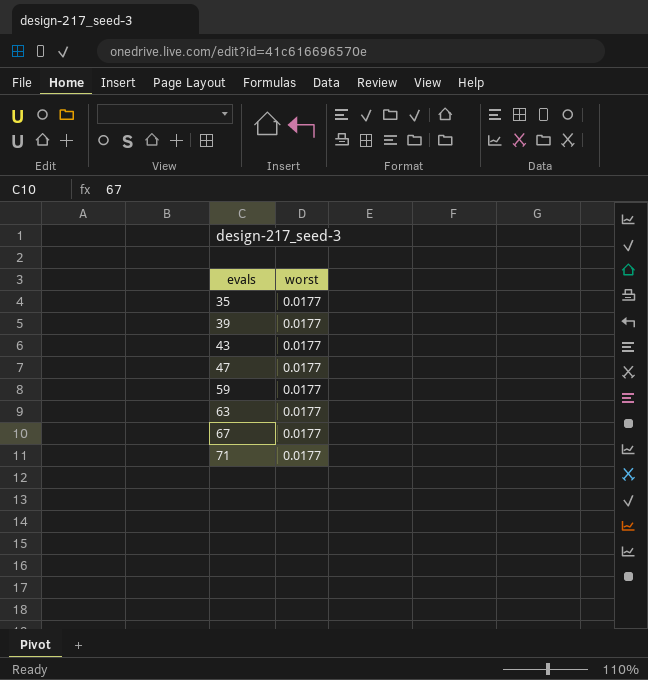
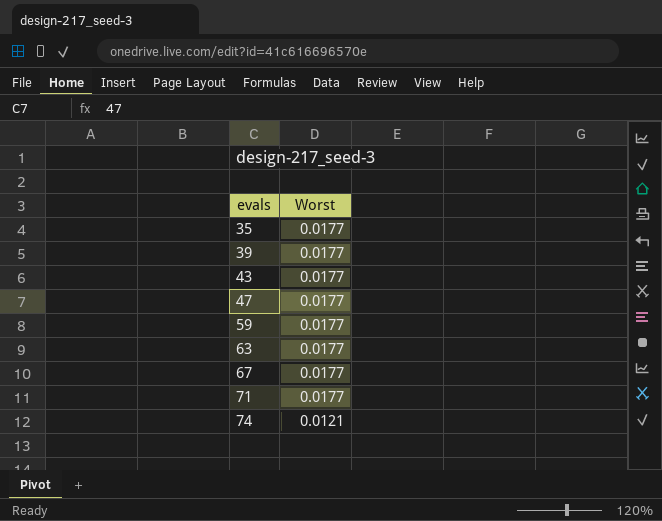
column name: worst -> Worst
row 74: none -> 0.0121

